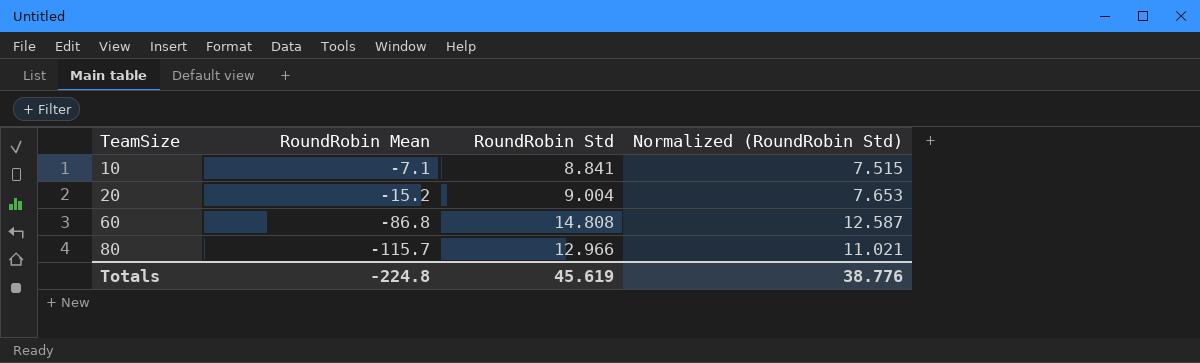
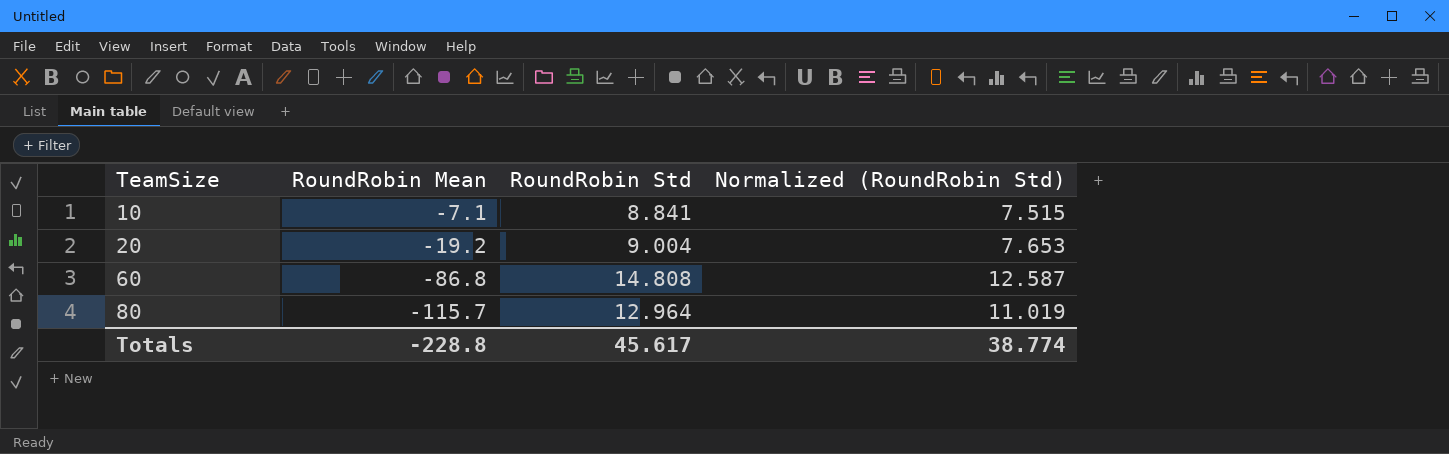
20 | RoundRobin Mean: -15.2 -> -19.2
80 | RoundRobin Std: 12.966 -> 12.964
80 | Normalized (RoundRobin Std): 11.021 -> 11.019
Totals | RoundRobin Mean: -224.8 -> -228.8
Totals | RoundRobin Std: 45.619 -> 45.617
Totals | Normalized (RoundRobin Std): 38.776 -> 38.774

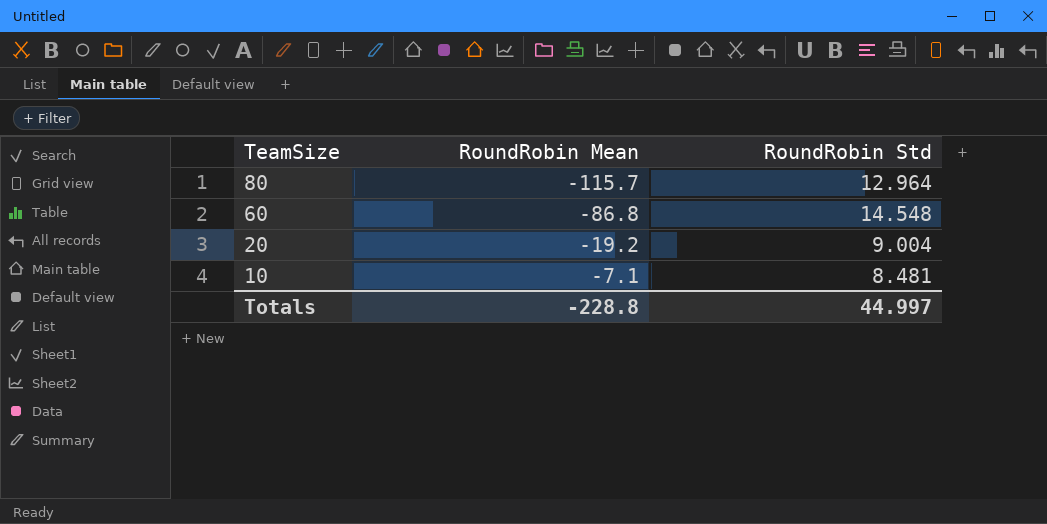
row order: TeamSize ascending -> TeamSize descending
column Normalized (RoundRobin Std) | formula: [RoundRobin Std] * 0.85 -> none
60 | RoundRobin Std: 14.808 -> 14.548
10 | RoundRobin Std: 8.841 -> 8.481
Totals | RoundRobin Std: 45.617 -> 44.997

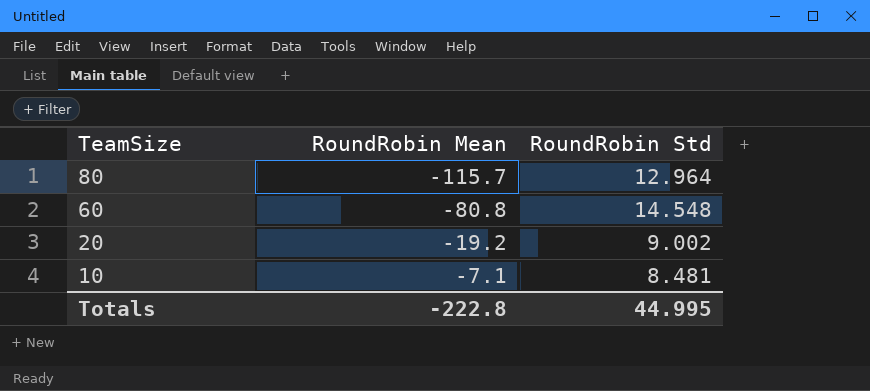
60 | RoundRobin Mean: -86.8 -> -80.8
20 | RoundRobin Std: 9.004 -> 9.002
Totals | RoundRobin Mean: -228.8 -> -222.8
Totals | RoundRobin Std: 44.997 -> 44.995

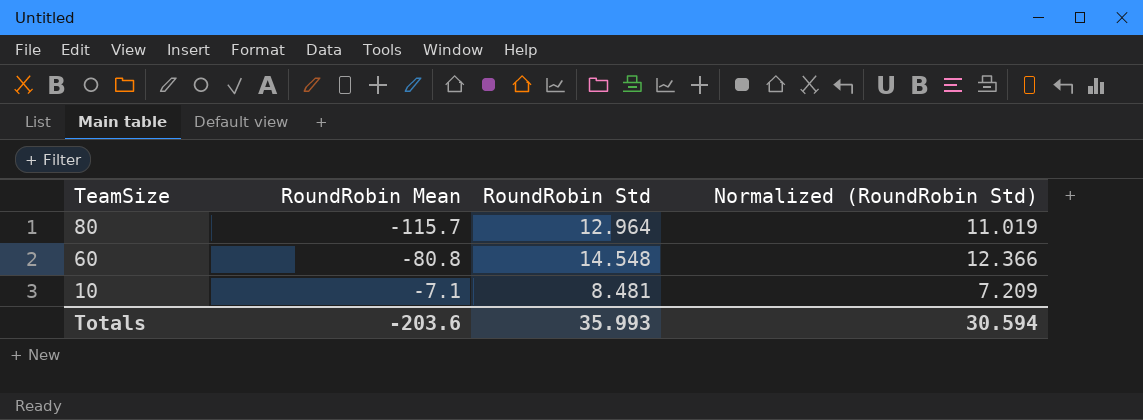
column Normalized (RoundRobin Std) | formula: none -> [RoundRobin Std] * 0.85
row 20: -19.2 | 9.002 -> none
Totals | RoundRobin Mean: -222.8 -> -203.6
Totals | RoundRobin Std: 44.995 -> 35.993

